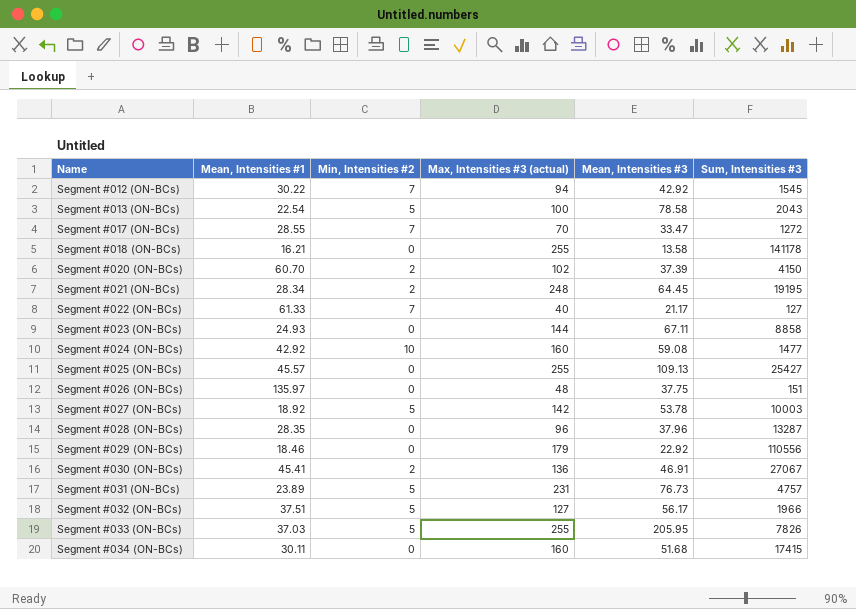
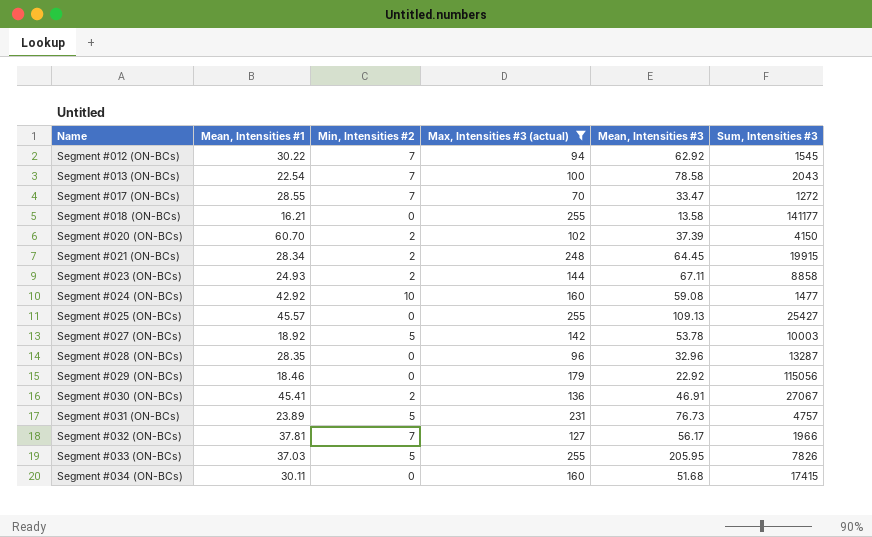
filter: none -> Max, Intensities #3 (actual) >= 70
Segment #012 (ON-BCs) | Mean, Intensities #3: 42.92 -> 62.92
Segment #013 (ON-BCs) | Min, Intensities #2: 5 -> 7
Segment #018 (ON-BCs) | Sum, Intensities #3: 141178 -> 141177
Segment #021 (ON-BCs) | Sum, Intensities #3: 19195 -> 19915
Segment #023 (ON-BCs) | Min, Intensities #2: 0 -> 2
Segment #028 (ON-BCs) | Mean, Intensities #3: 37.96 -> 32.96
Segment #029 (ON-BCs) | Sum, Intensities #3: 110556 -> 115056
Segment #032 (ON-BCs) | Mean, Intensities #1: 37.51 -> 37.81
Segment #032 (ON-BCs) | Min, Intensities #2: 5 -> 7

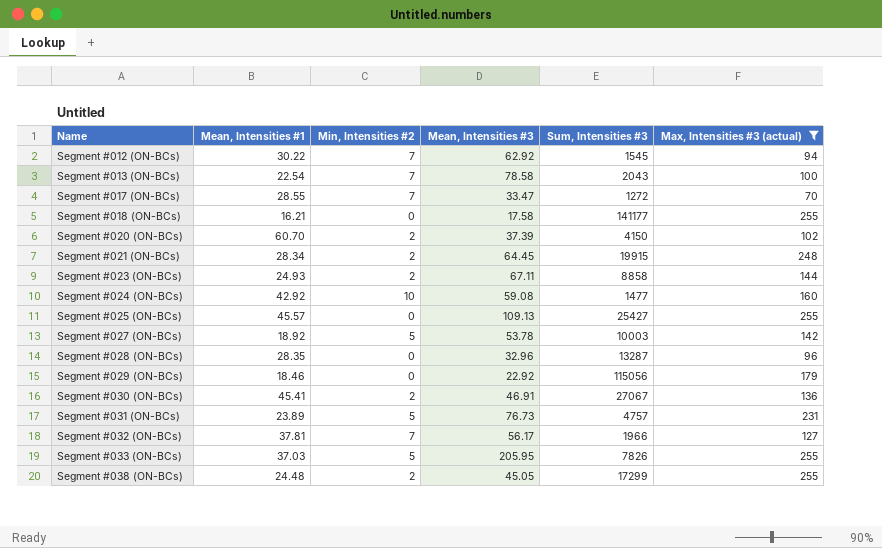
column Max, Intensities #3 (actual) | position: 4 -> 6
row Segment #034 (ON-BCs): 30.11 | 0 | 160 | 51.68 | 17415 -> none
Segment #018 (ON-BCs) | Mean, Intensities #3: 13.58 -> 17.58
row Segment #038 (ON-BCs): none -> 24.48 | 2 | 45.05 | 17299 | 255

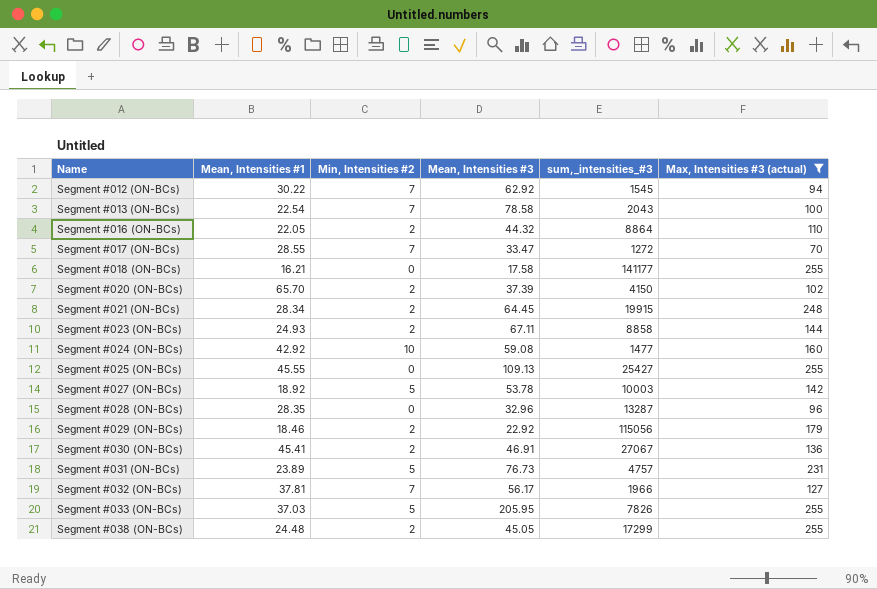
column name: Sum, Intensities #3 -> sum,_intensities_#3
row Segment #016 (ON-BCs): none -> 22.05 | 2 | 44.32 | 8864 | 110
Segment #020 (ON-BCs) | Mean, Intensities #1: 60.70 -> 65.70
Segment #025 (ON-BCs) | Mean, Intensities #1: 45.57 -> 45.55
Segment #029 (ON-BCs) | Min, Intensities #2: 0 -> 2

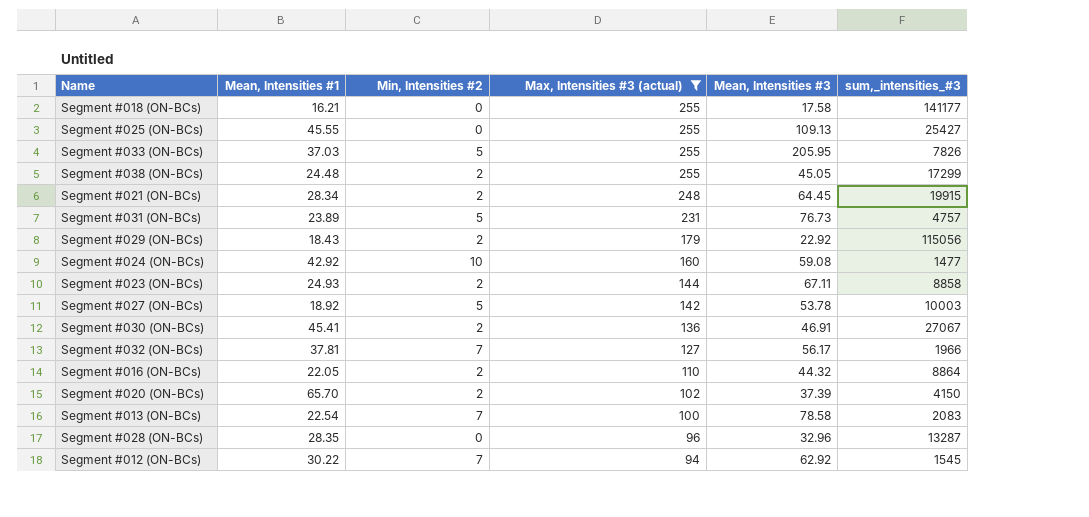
row order: Name ascending -> Max, Intensities #3 (actual) descending
column Max, Intensities #3 (actual) | position: 6 -> 4
row Segment #017 (ON-BCs): 28.55 | 7 | 33.47 | 1272 | 70 -> none
Segment #029 (ON-BCs) | Mean, Intensities #1: 18.46 -> 18.43
Segment #013 (ON-BCs) | sum,_intensities_#3: 2043 -> 2083

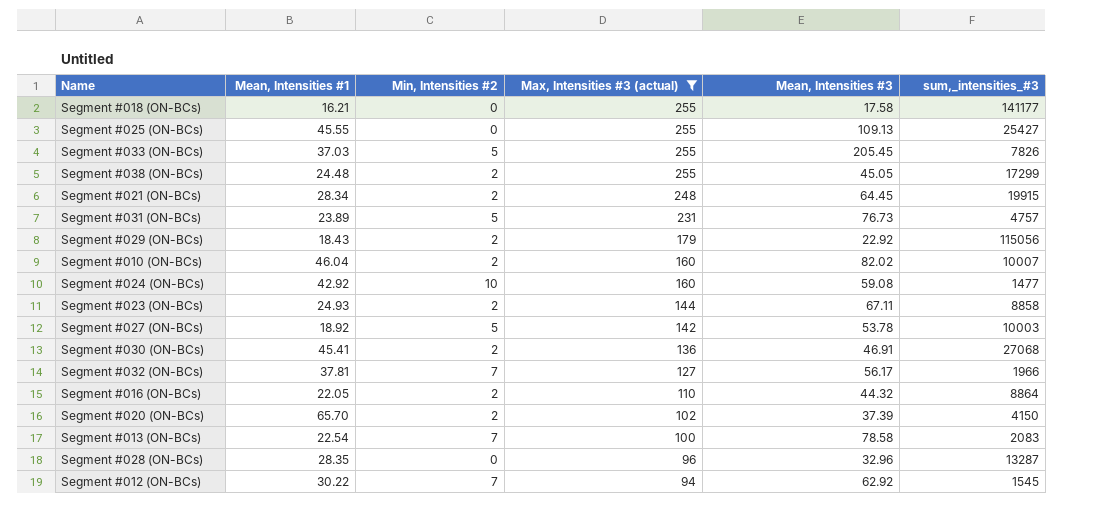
Segment #033 (ON-BCs) | Mean, Intensities #3: 205.95 -> 205.45
row Segment #010 (ON-BCs): none -> 46.04 | 2 | 160 | 82.02 | 10007
Segment #030 (ON-BCs) | sum,_intensities_#3: 27067 -> 27068

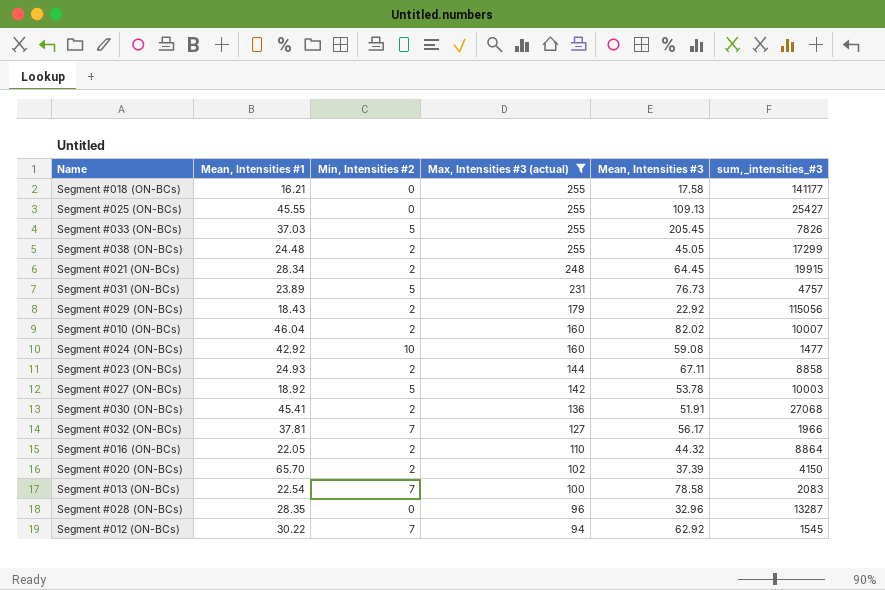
Segment #030 (ON-BCs) | Mean, Intensities #3: 46.91 -> 51.91

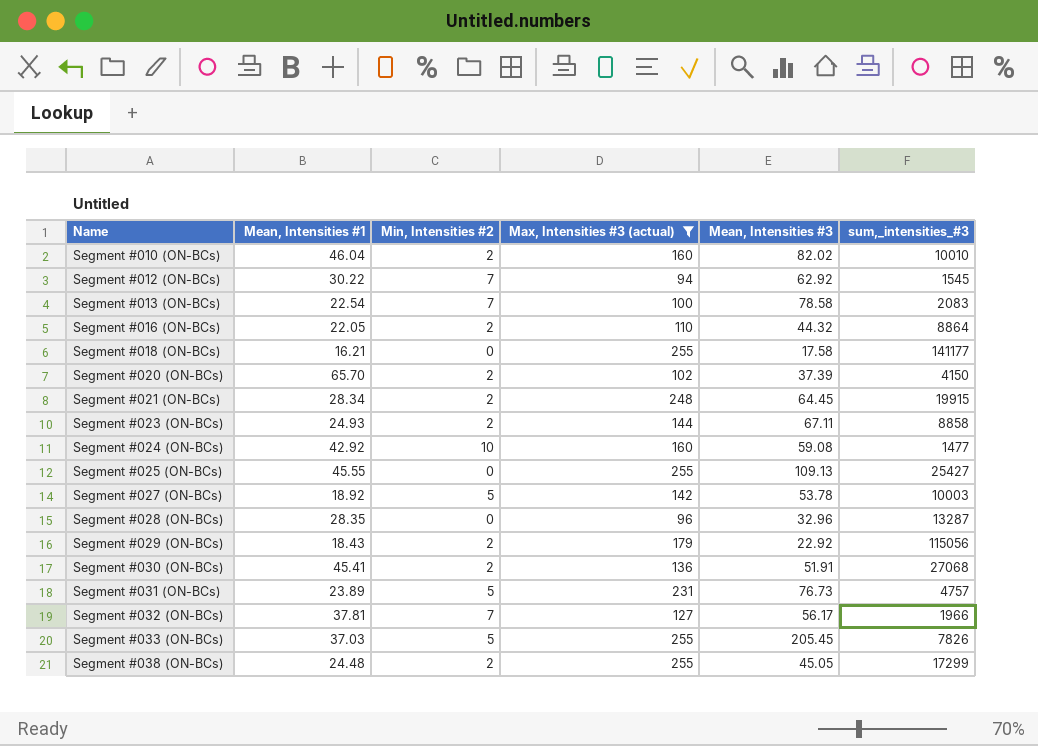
row order: Max, Intensities #3 (actual) descending -> Name ascending
Segment #010 (ON-BCs) | sum,_intensities_#3: 10007 -> 10010

